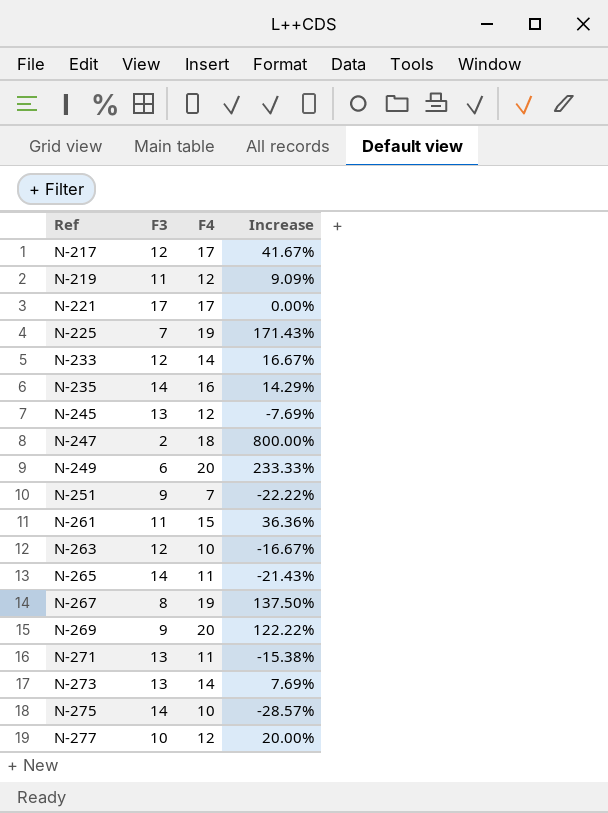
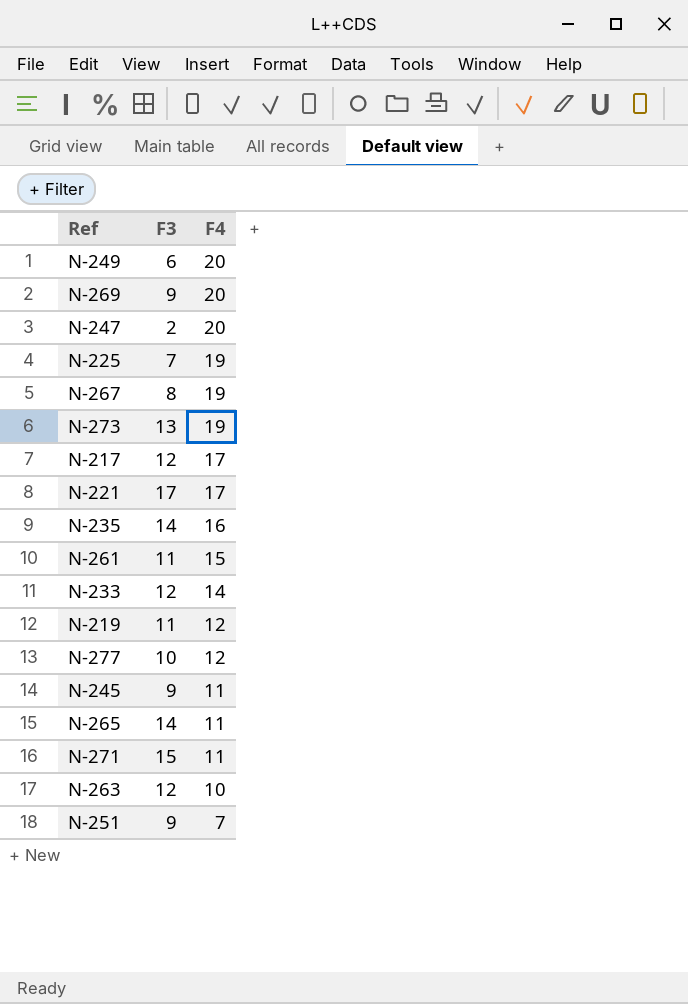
row order: Ref ascending -> F4 descending
column Increase | formula: ([F4] - [F3]) / [F3] -> none
row N-275: 14 | 10 | -28.57% -> none
N-247 | F4: 18 -> 20
N-273 | F4: 14 -> 19
N-245 | F3: 13 -> 9
N-245 | F4: 12 -> 11
N-271 | F3: 13 -> 15

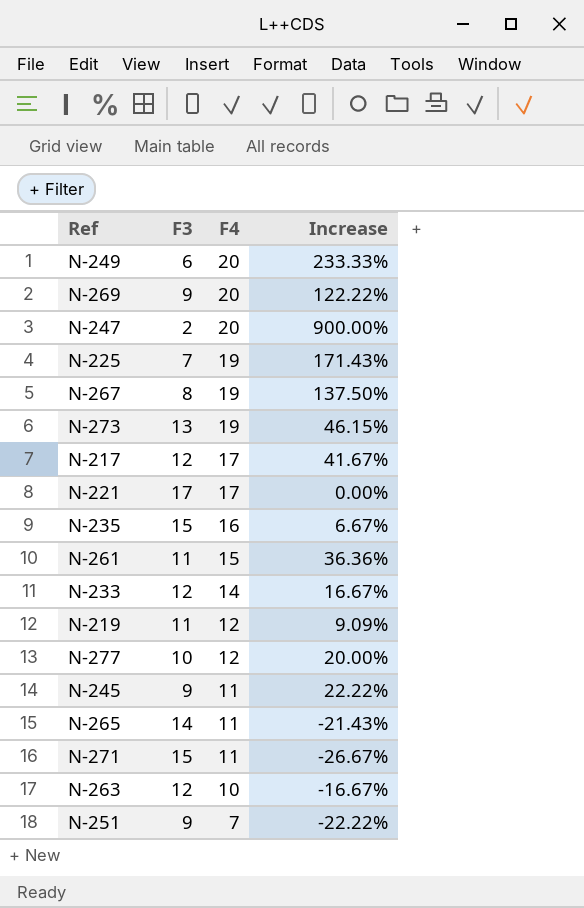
column Increase | formula: none -> ([F4] - [F3]) / [F3]
N-235 | F3: 14 -> 15

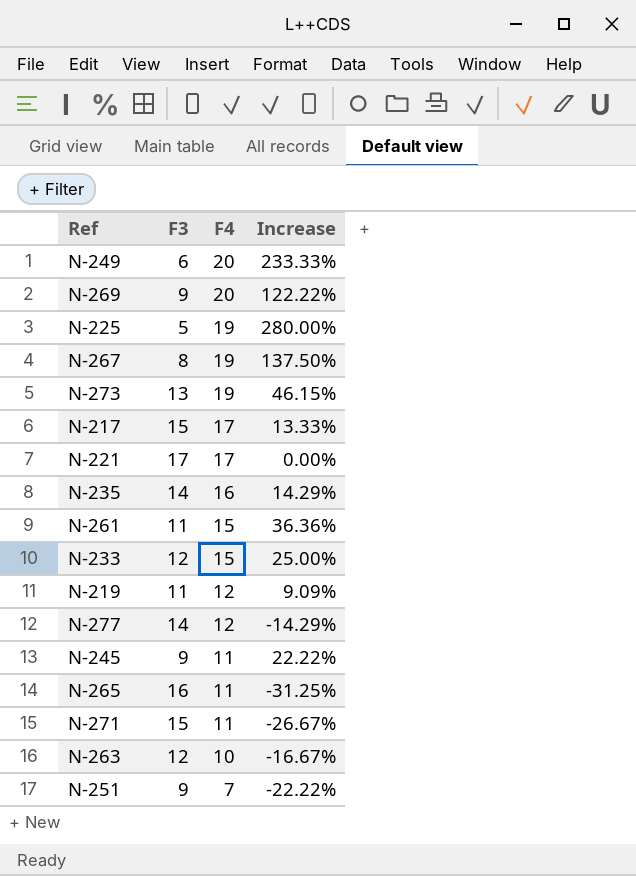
row N-247: 2 | 20 | 900.00% -> none
N-225 | F3: 7 -> 5
N-225 | Increase: 171.43% -> 280.00%
N-217 | F3: 12 -> 15
N-217 | Increase: 41.67% -> 13.33%
N-235 | F3: 15 -> 14
N-235 | Increase: 6.67% -> 14.29%
N-233 | F4: 14 -> 15
N-233 | Increase: 16.67% -> 25.00%
N-277 | F3: 10 -> 14
N-277 | Increase: 20.00% -> -14.29%
N-265 | F3: 14 -> 16
N-265 | Increase: -21.43% -> -31.25%

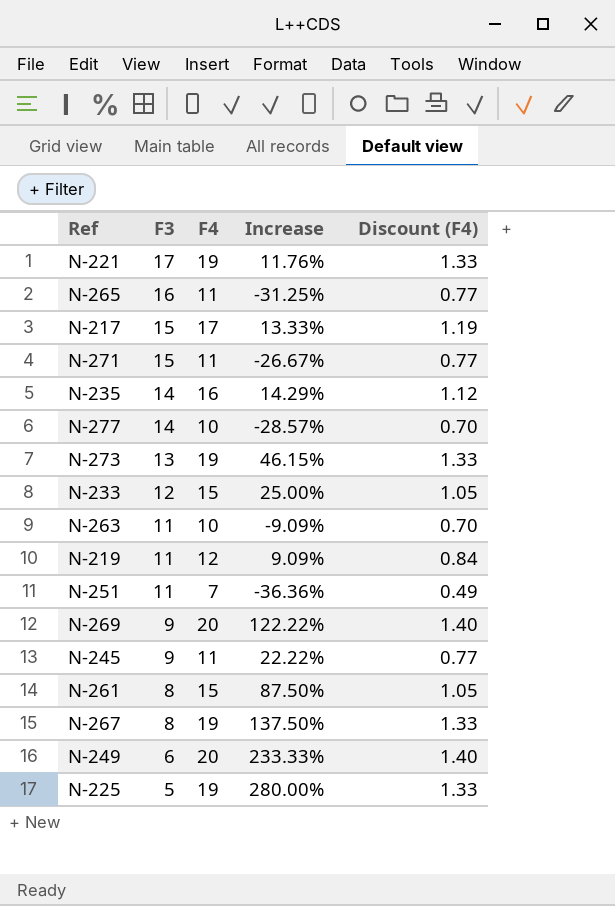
row order: F4 descending -> F3 descending
column Discount (F4) | formula: none -> [F4] * 0.07
N-221 | F4: 17 -> 19
N-221 | Increase: 0.00% -> 11.76%
N-277 | F4: 12 -> 10
N-277 | Increase: -14.29% -> -28.57%
N-263 | F3: 12 -> 11
N-263 | Increase: -16.67% -> -9.09%
N-251 | F3: 9 -> 11
N-251 | Increase: -22.22% -> -36.36%
N-261 | F3: 11 -> 8
N-261 | Increase: 36.36% -> 87.50%

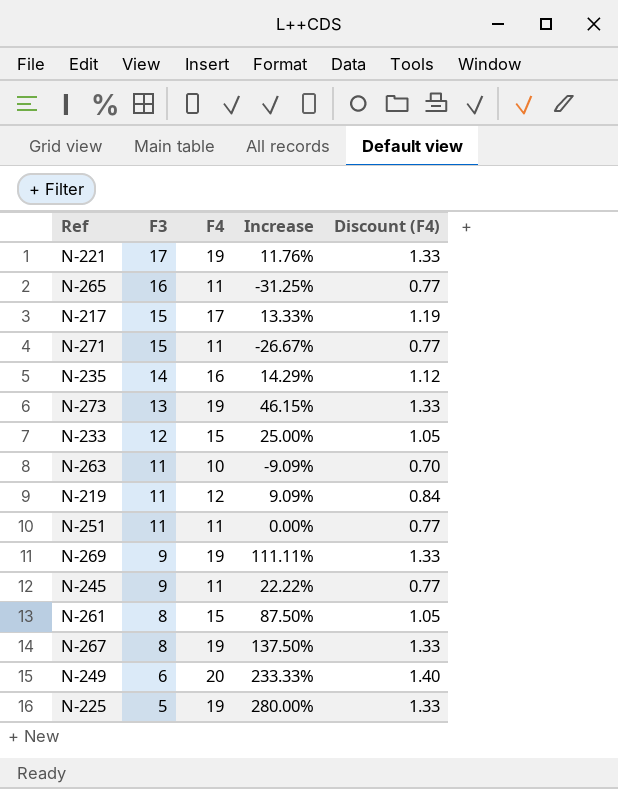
row N-277: 14 | 10 | -28.57% | 0.70 -> none
N-251 | F4: 7 -> 11
N-251 | Increase: -36.36% -> 0.00%
N-251 | Discount (F4): 0.49 -> 0.77
N-269 | F4: 20 -> 19
N-269 | Increase: 122.22% -> 111.11%
N-269 | Discount (F4): 1.40 -> 1.33

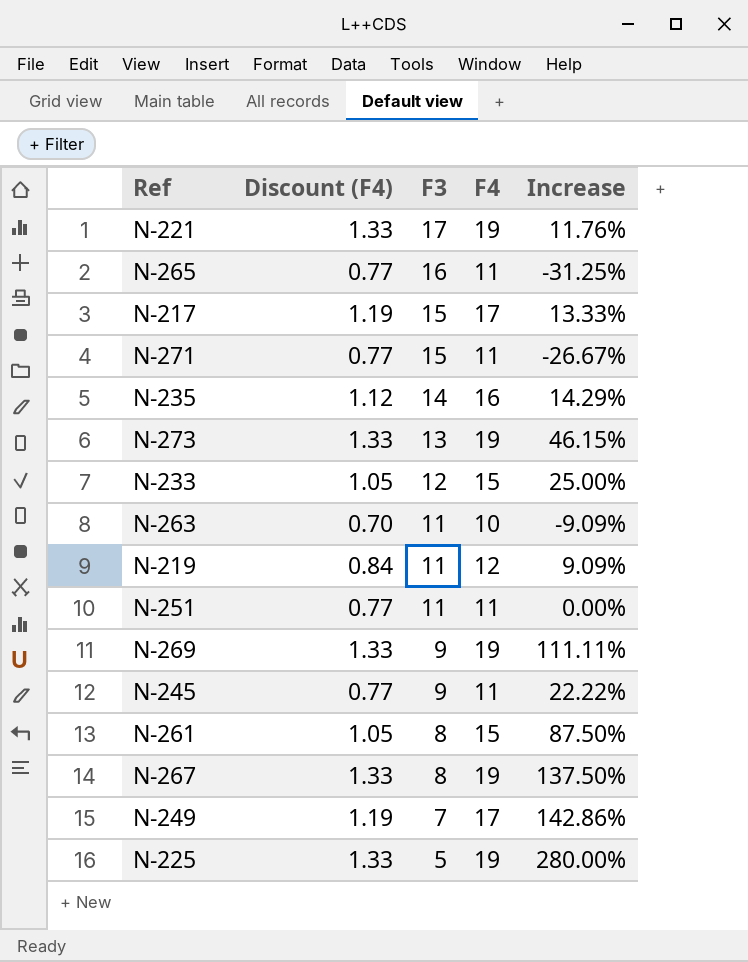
column Discount (F4) | position: 5 -> 2
N-249 | Discount (F4): 1.40 -> 1.19
N-249 | F3: 6 -> 7
N-249 | F4: 20 -> 17
N-249 | Increase: 233.33% -> 142.86%

